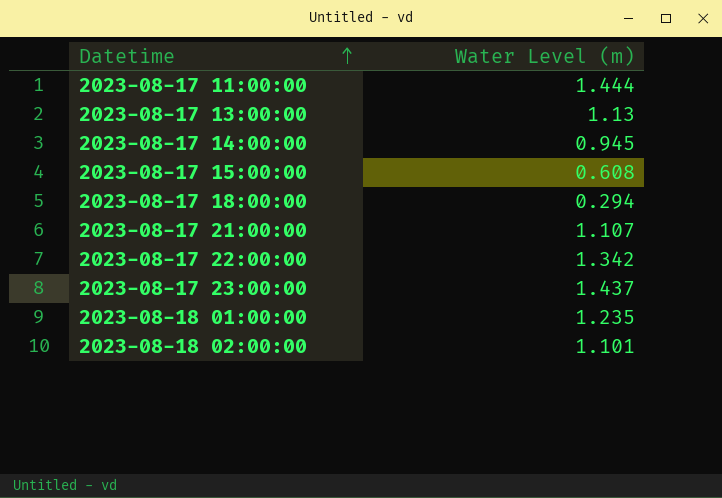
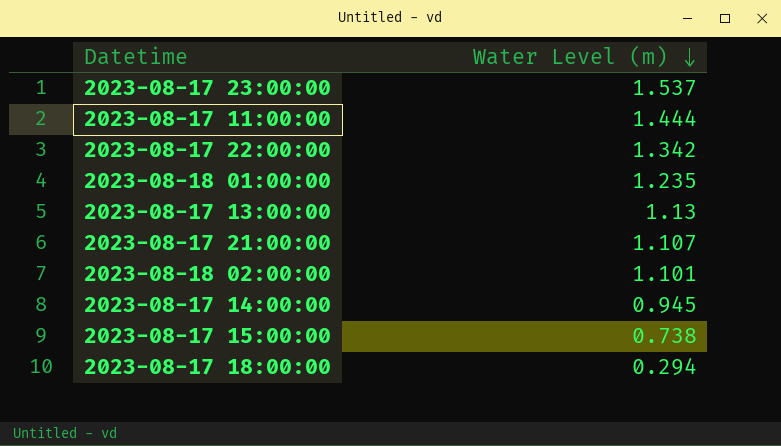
row order: Datetime ascending -> Water Level (m) descending
2023-08-17 23:00:00 | Water Level (m): 1.437 -> 1.537
2023-08-17 15:00:00 | Water Level (m): 0.608 -> 0.738

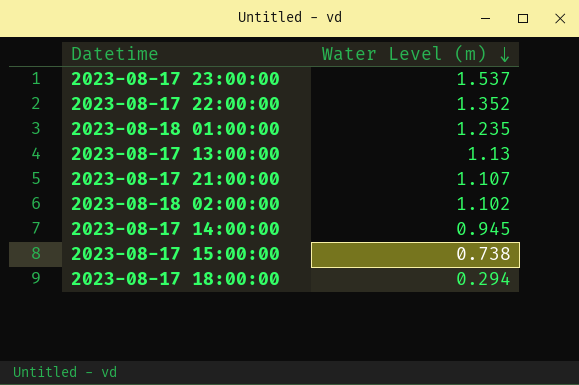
row 2023-08-17 11:00:00: 1.444 -> none
2023-08-17 22:00:00 | Water Level (m): 1.342 -> 1.352
2023-08-18 02:00:00 | Water Level (m): 1.101 -> 1.102

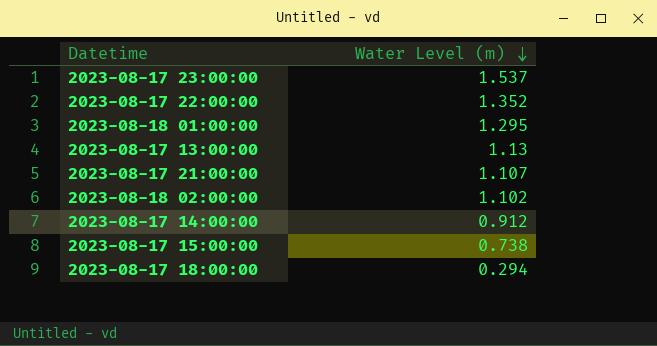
2023-08-18 01:00:00 | Water Level (m): 1.235 -> 1.295
2023-08-17 14:00:00 | Water Level (m): 0.945 -> 0.912

